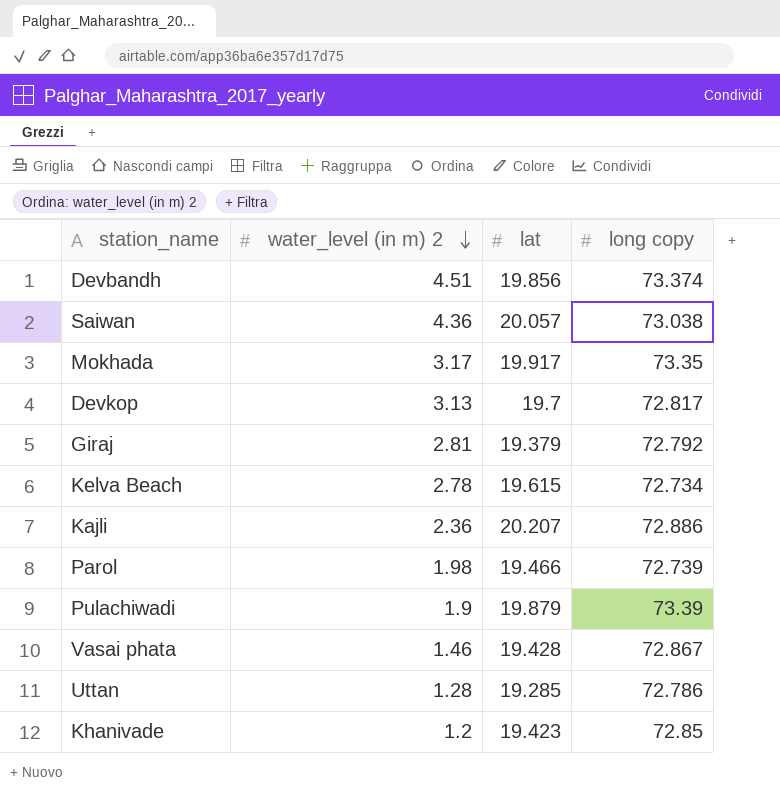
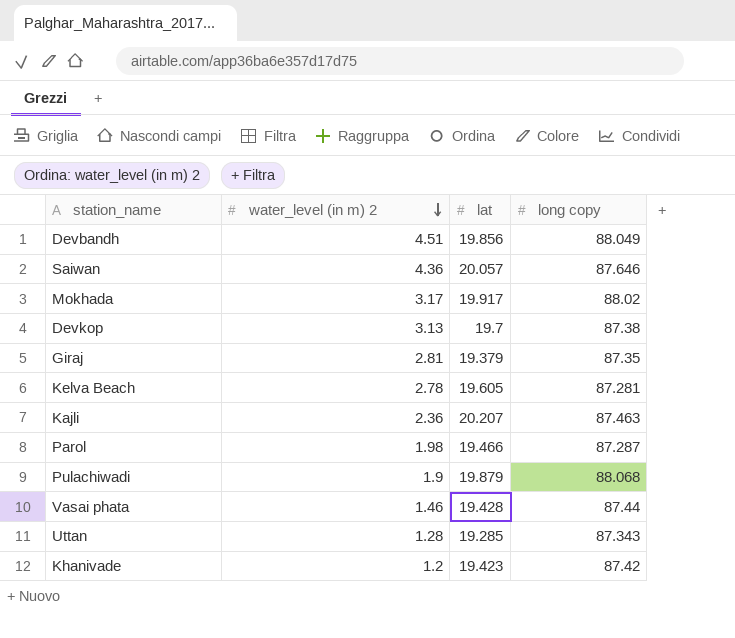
Devbandh | long copy: 73.374 -> 88.049
Saiwan | long copy: 73.038 -> 87.646
Mokhada | long copy: 73.35 -> 88.02
Devkop | long copy: 72.817 -> 87.38
Giraj | long copy: 72.792 -> 87.35
Kelva Beach | lat: 19.615 -> 19.605
Kelva Beach | long copy: 72.734 -> 87.281
Kajli | long copy: 72.886 -> 87.463
Parol | long copy: 72.739 -> 87.287
Pulachiwadi | long copy: 73.39 -> 88.068
Vasai phata | long copy: 72.867 -> 87.44
Uttan | long copy: 72.786 -> 87.343
Khanivade | long copy: 72.85 -> 87.42

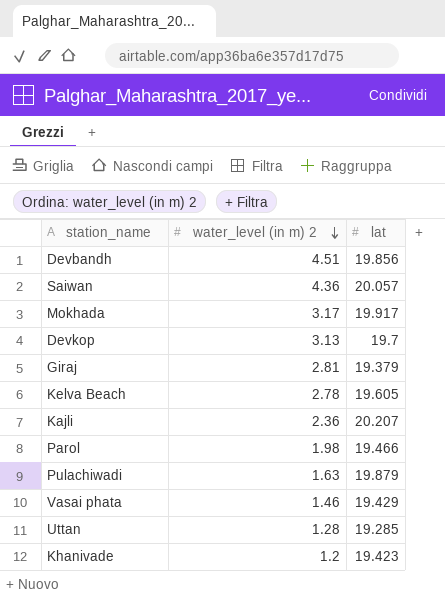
column long copy | position: 4 -> none
Pulachiwadi | water_level (in m) 2: 1.9 -> 1.63
Vasai phata | lat: 19.428 -> 19.429

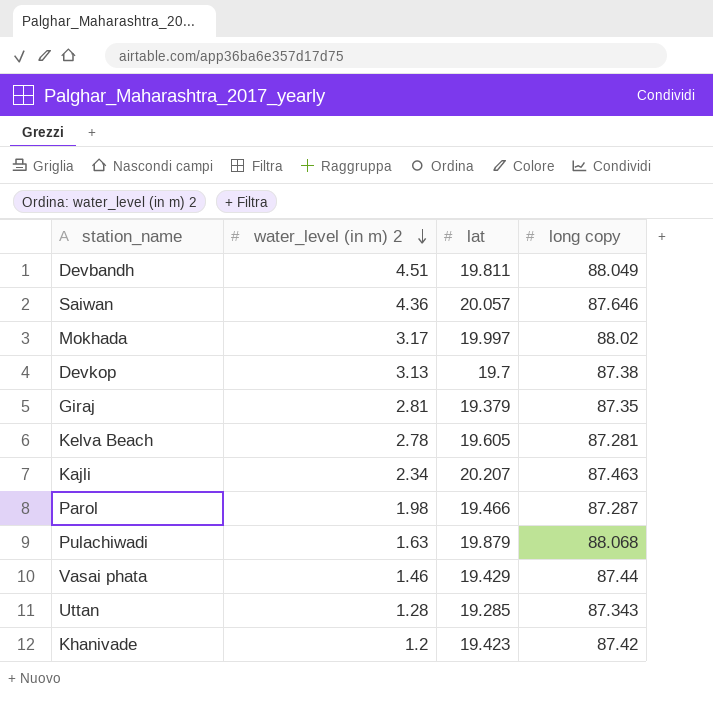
column long copy | position: none -> 4
Devbandh | lat: 19.856 -> 19.811
Mokhada | lat: 19.917 -> 19.997
Kajli | water_level (in m) 2: 2.36 -> 2.34

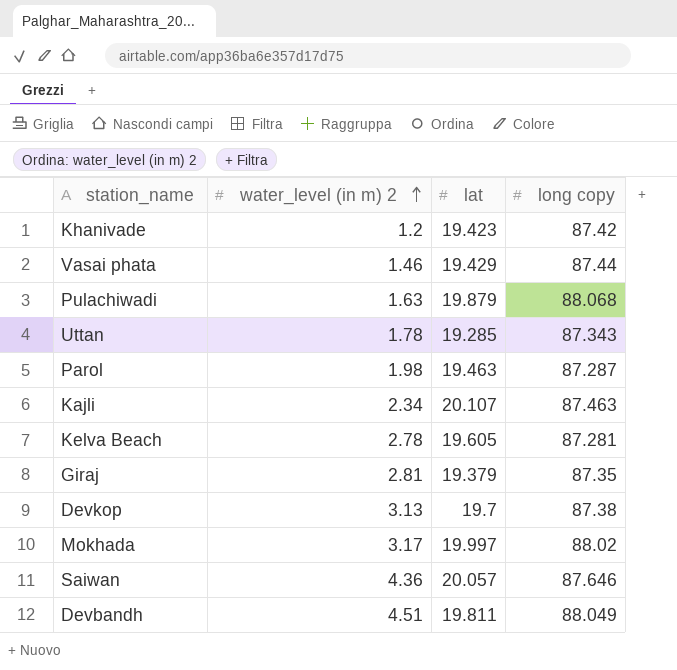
row order: water_level (in m) 2 descending -> water_level (in m) 2 ascending
Uttan | water_level (in m) 2: 1.28 -> 1.78
Parol | lat: 19.466 -> 19.463
Kajli | lat: 20.207 -> 20.107

